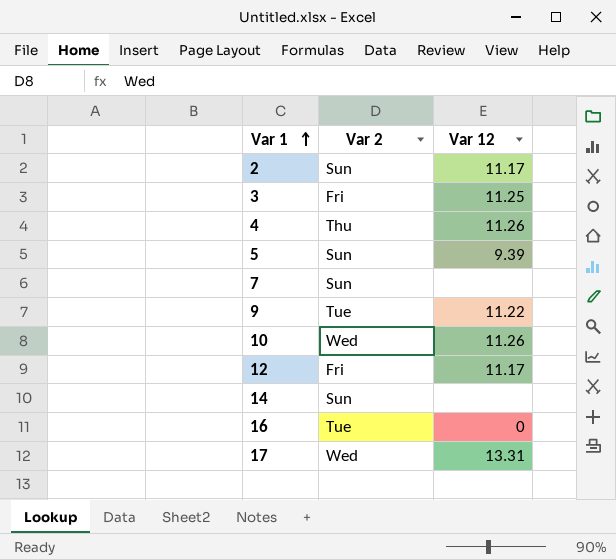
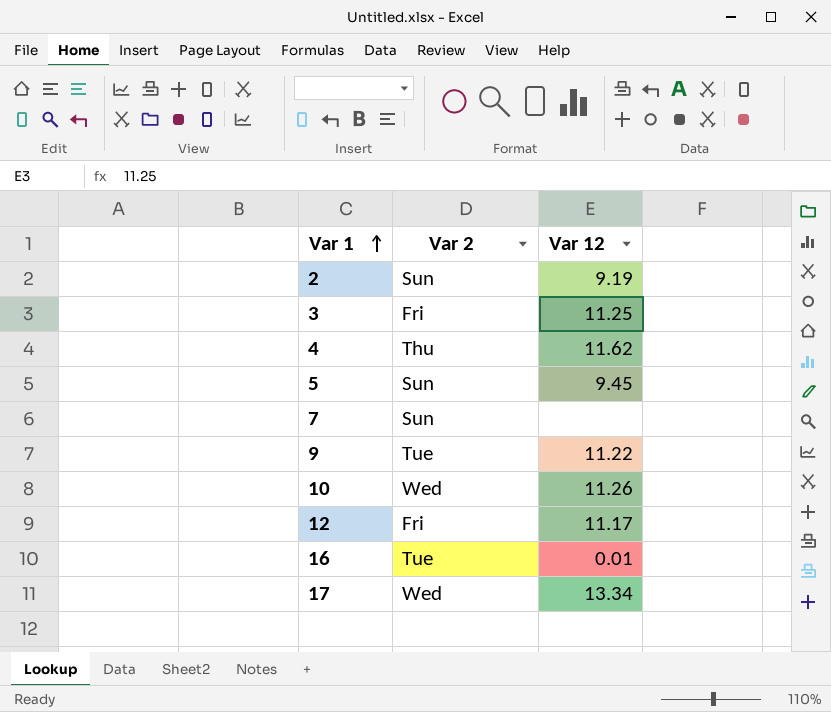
row 14: Sun | none -> none
2 | Var 12: 11.17 -> 9.19
4 | Var 12: 11.26 -> 11.62
5 | Var 12: 9.39 -> 9.45
16 | Var 12: 0 -> 0.01
17 | Var 12: 13.31 -> 13.34

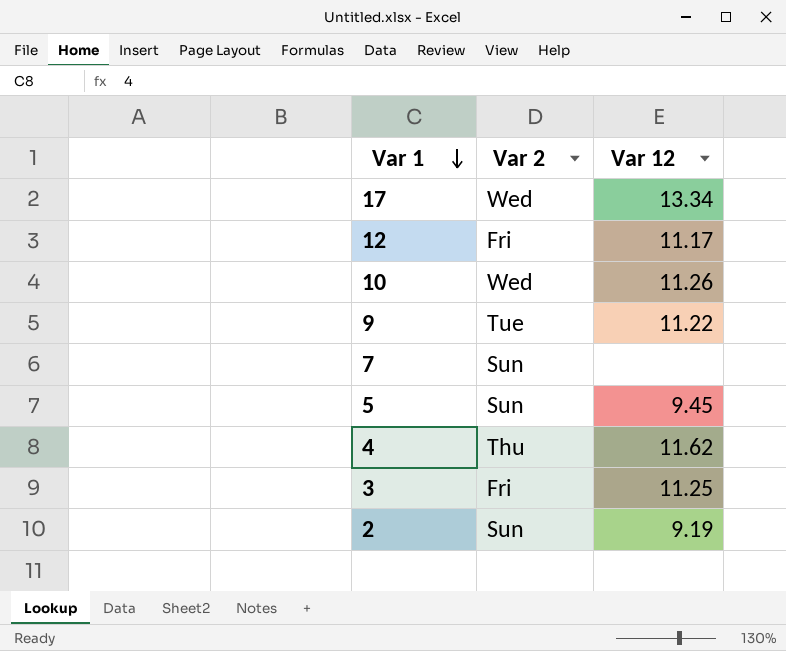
row order: Var 1 ascending -> Var 1 descending
row 16: Tue | 0.01 -> none

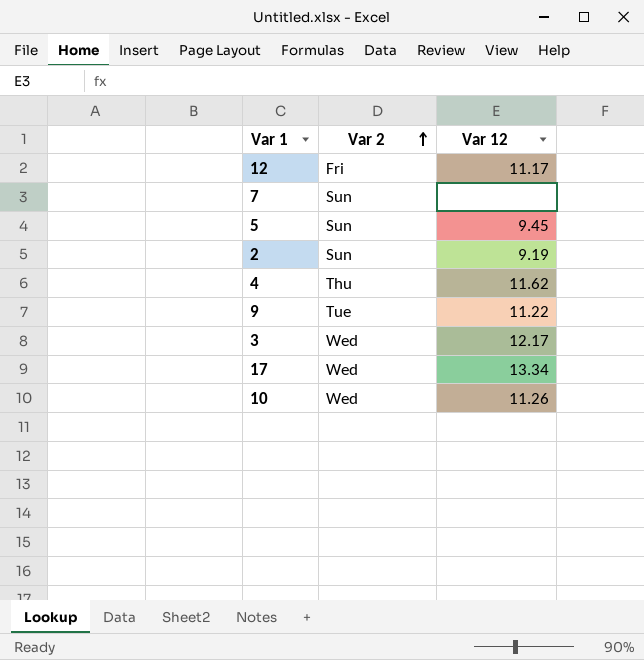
row order: Var 1 descending -> Var 2 ascending
3 | Var 2: Fri -> Wed
3 | Var 12: 11.25 -> 12.17

